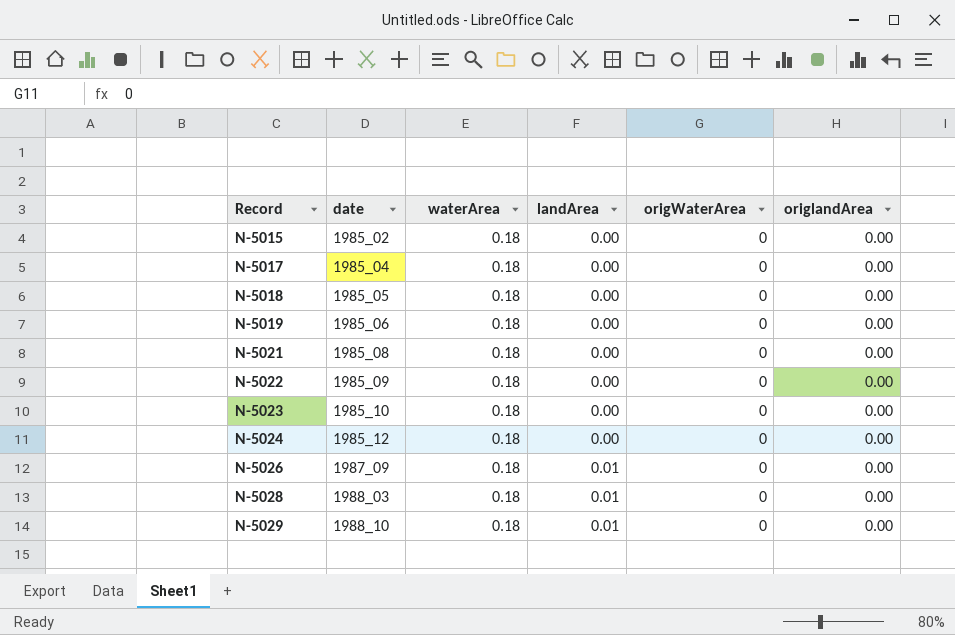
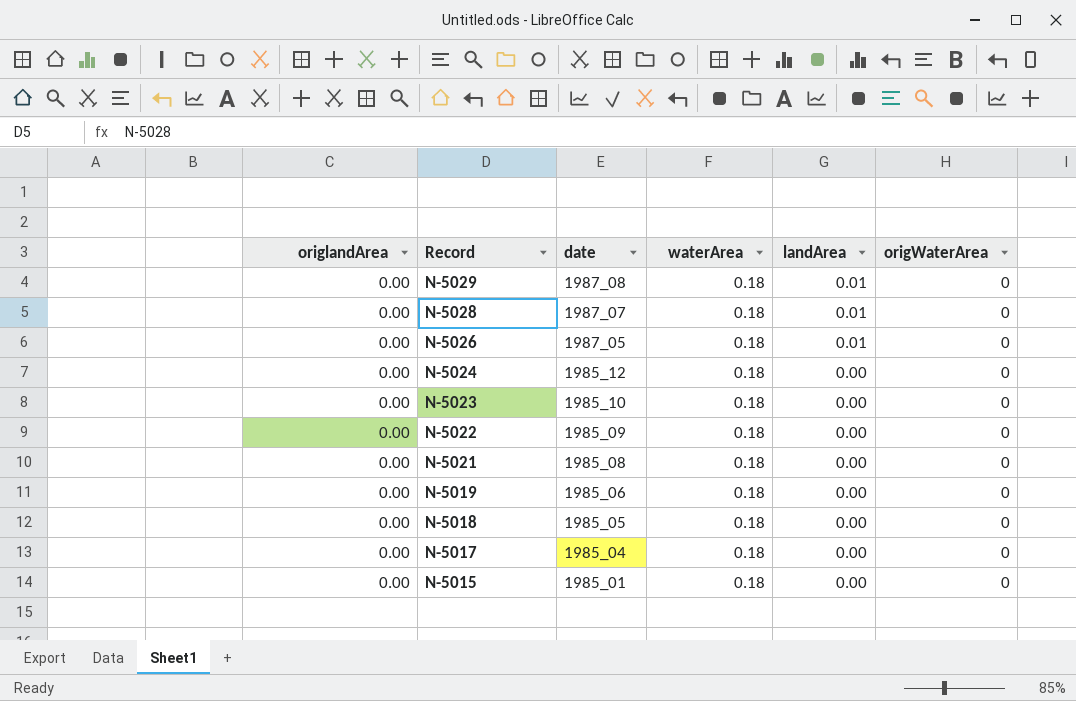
row order: Record ascending -> Record descending
column origlandArea | position: 6 -> 1
N-5029 | date: 1988_10 -> 1987_08
N-5028 | date: 1988_03 -> 1987_07
N-5026 | date: 1987_09 -> 1987_05
N-5015 | date: 1985_02 -> 1985_01

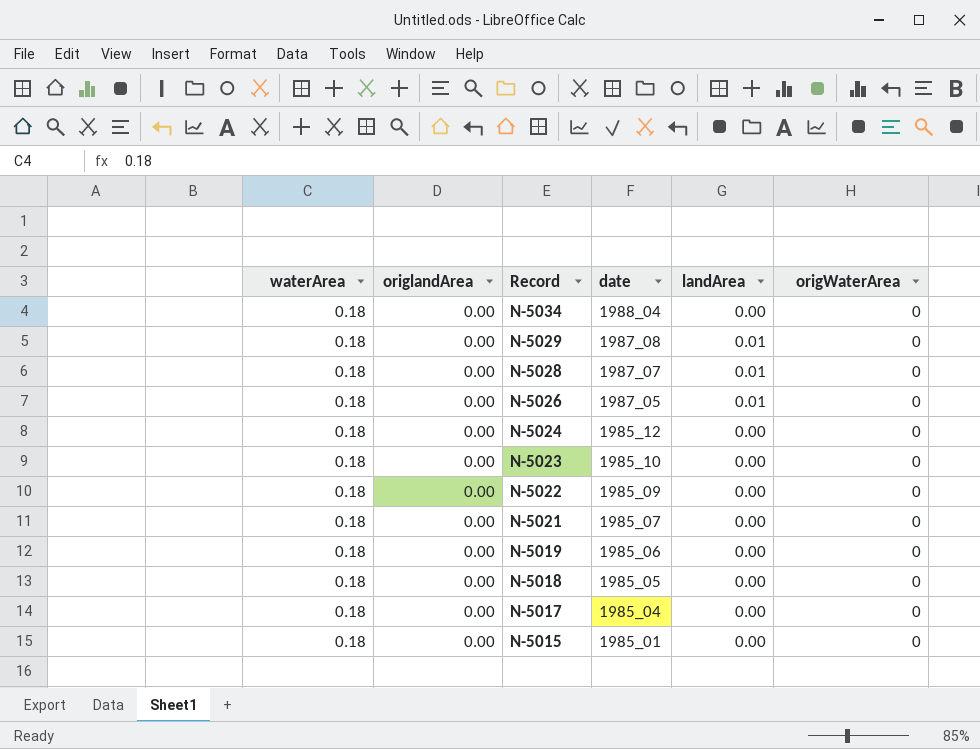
column waterArea | position: 4 -> 1
row N-5034: none -> 0.18 | 0.00 | 1988_04 | 0.00 | 0
N-5021 | date: 1985_08 -> 1985_07

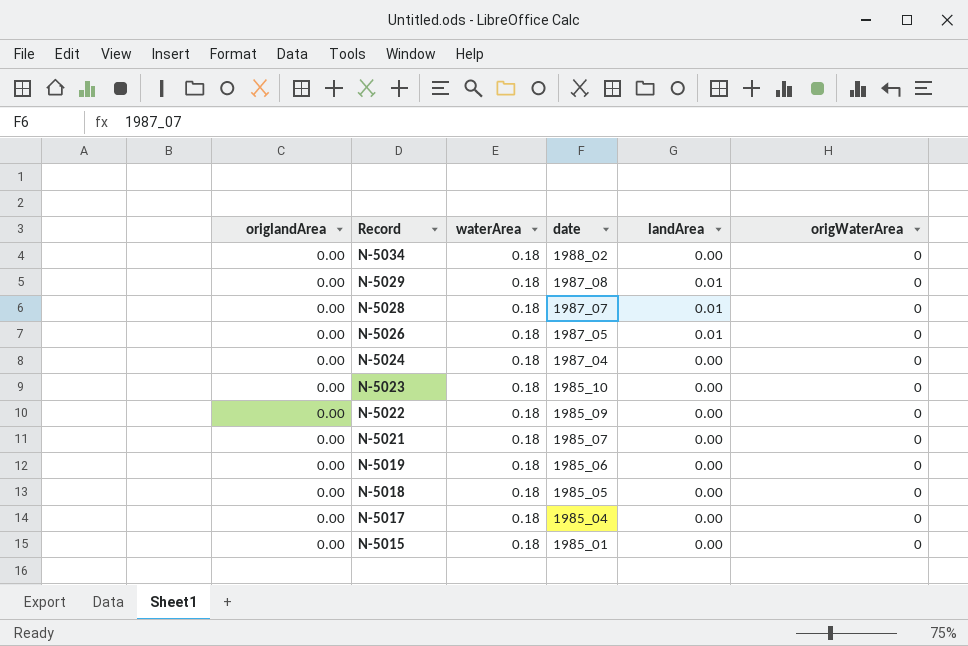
column waterArea | position: 1 -> 3
N-5034 | date: 1988_04 -> 1988_02
N-5024 | date: 1985_12 -> 1987_04

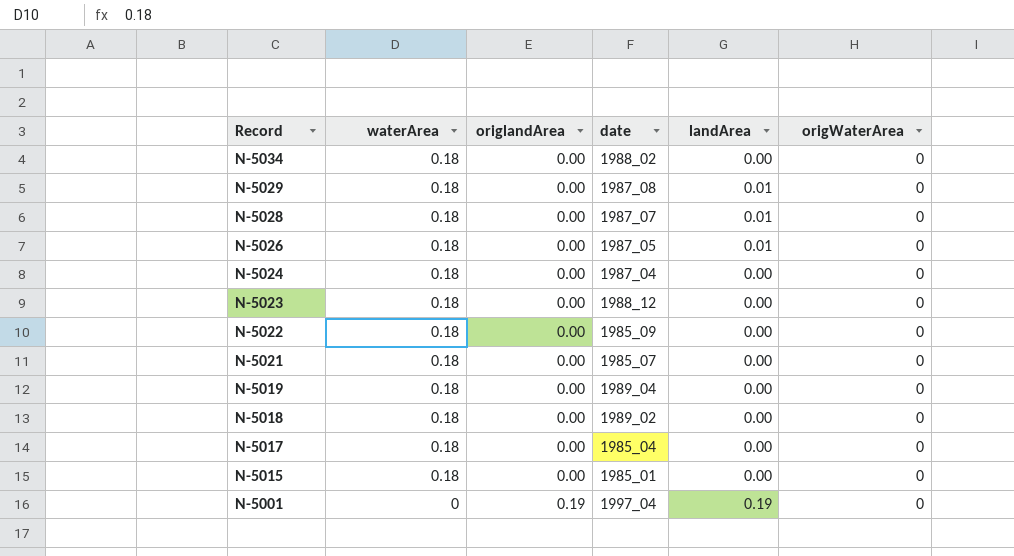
column origlandArea | position: 1 -> 3
N-5023 | date: 1985_10 -> 1988_12
N-5019 | date: 1985_06 -> 1989_04
N-5018 | date: 1985_05 -> 1989_02
row N-5001: none -> 0 | 0.19 | 1997_04 | 0.19 | 0

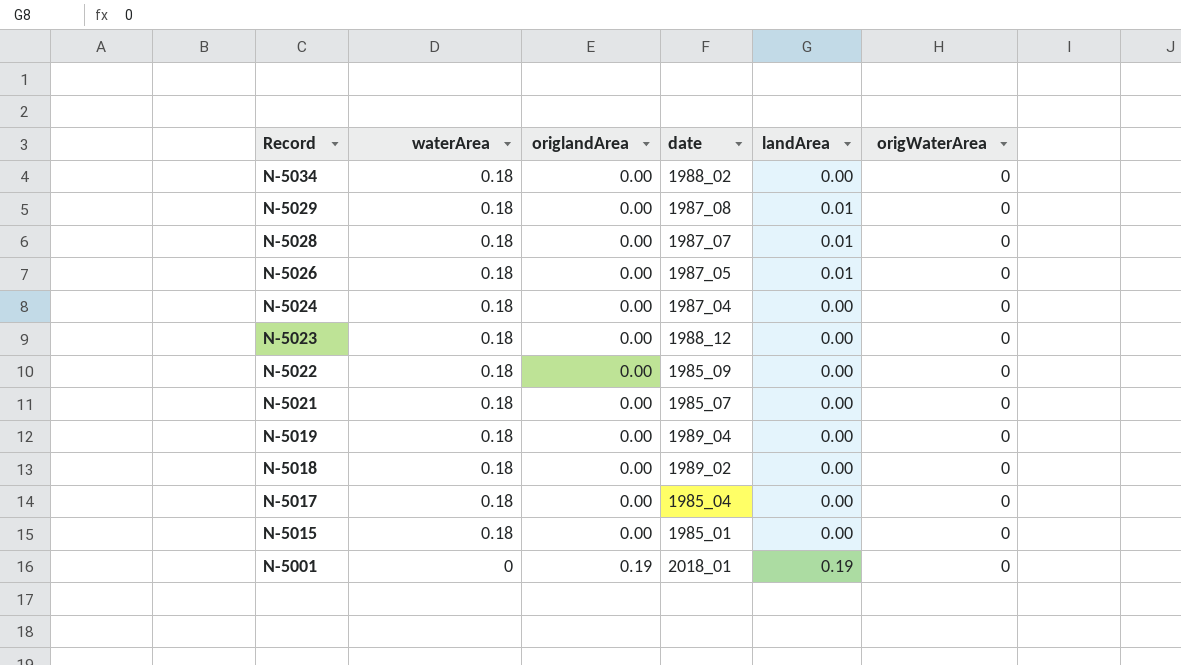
N-5001 | date: 1997_04 -> 2018_01

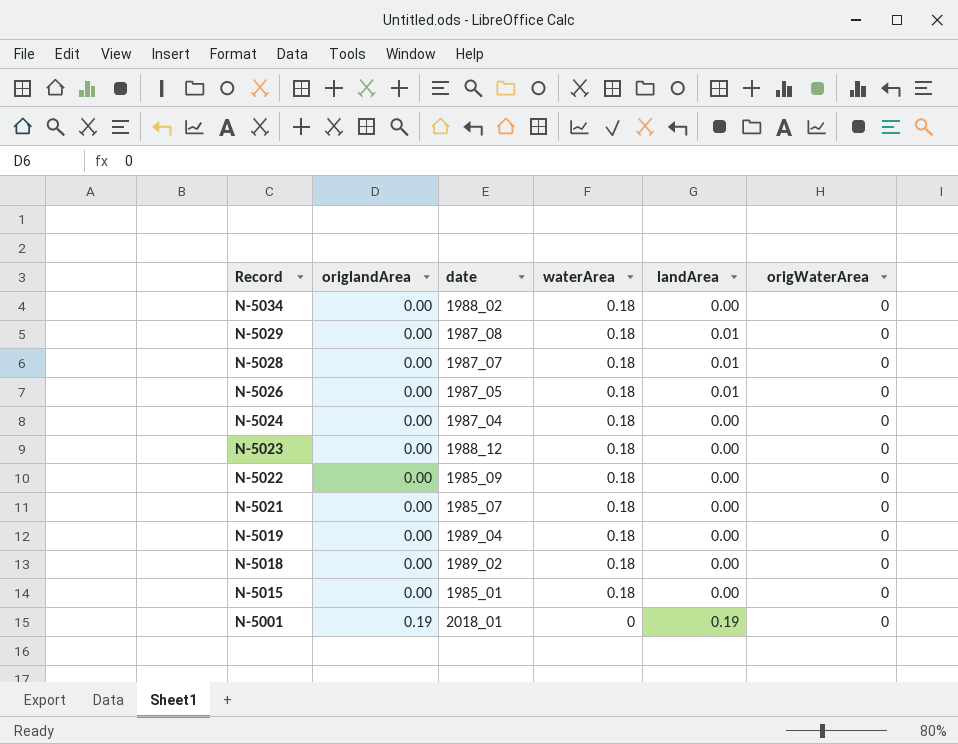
column waterArea | position: 2 -> 4
row N-5017: 0.18 | 0.00 | 1985_04 | 0.00 | 0 -> none

